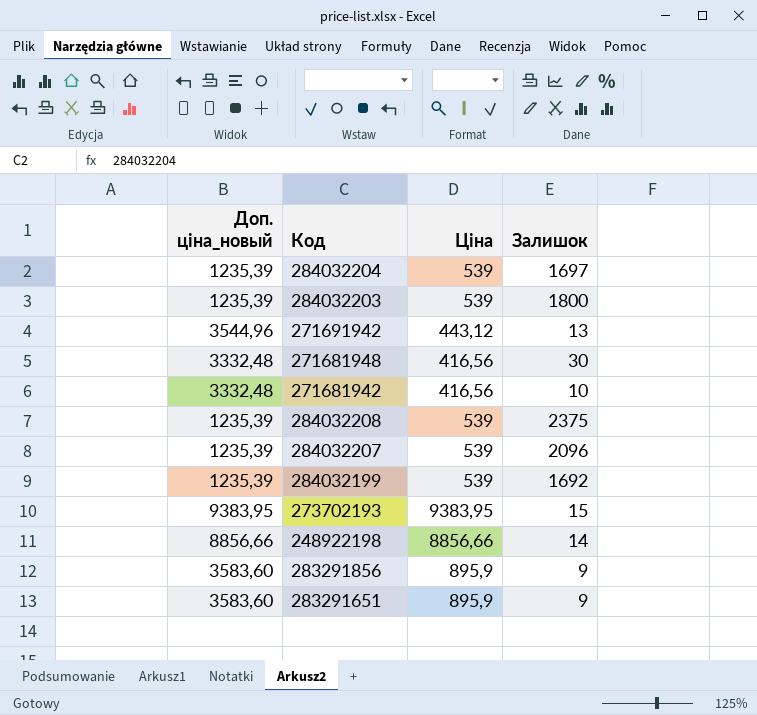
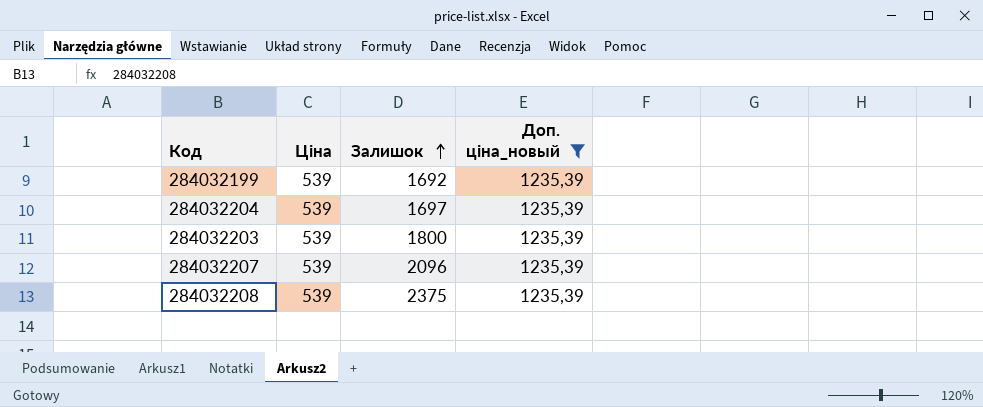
filter: none -> Доп. ціна_новый = 1235,39
row order: none -> Залишок ascending
column Доп. ціна_новый | position: 1 -> 4

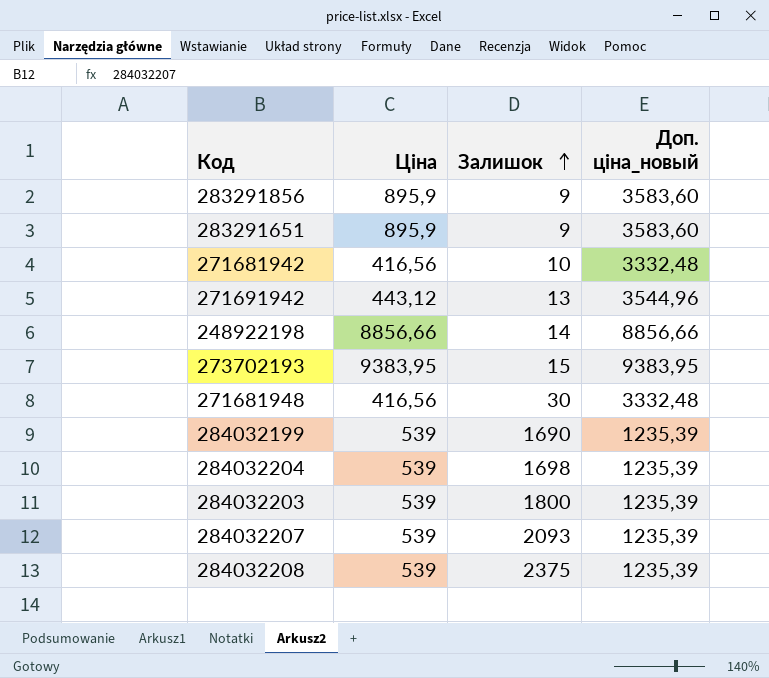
filter: Доп. ціна_новый = 1235,39 -> none
284032199 | Залишок: 1692 -> 1690
284032204 | Залишок: 1697 -> 1698
284032207 | Залишок: 2096 -> 2093

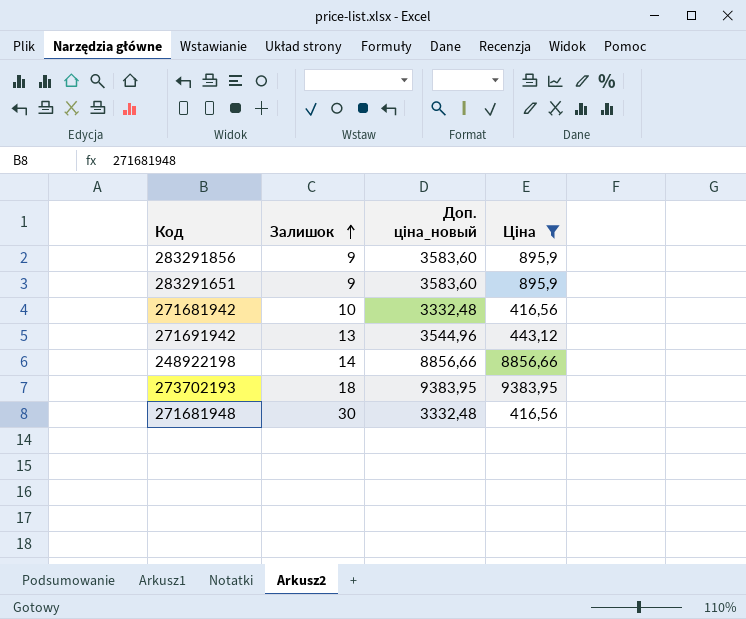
filter: none -> Ціна != 539
column Ціна | position: 2 -> 4
273702193 | Залишок: 15 -> 18

